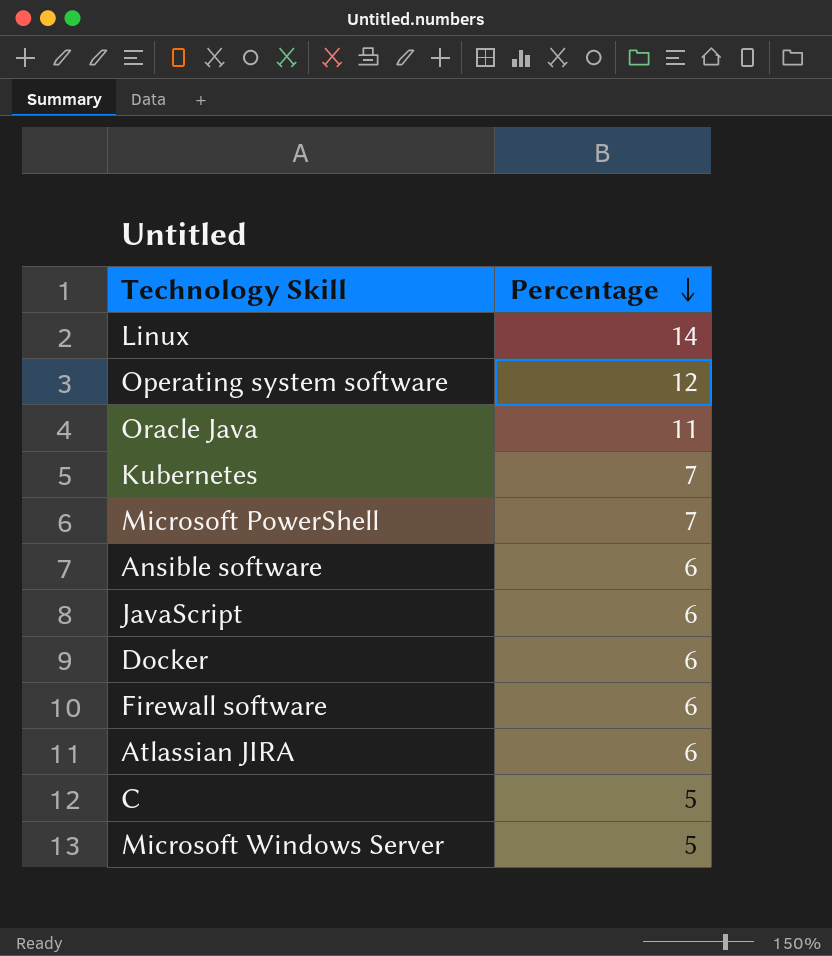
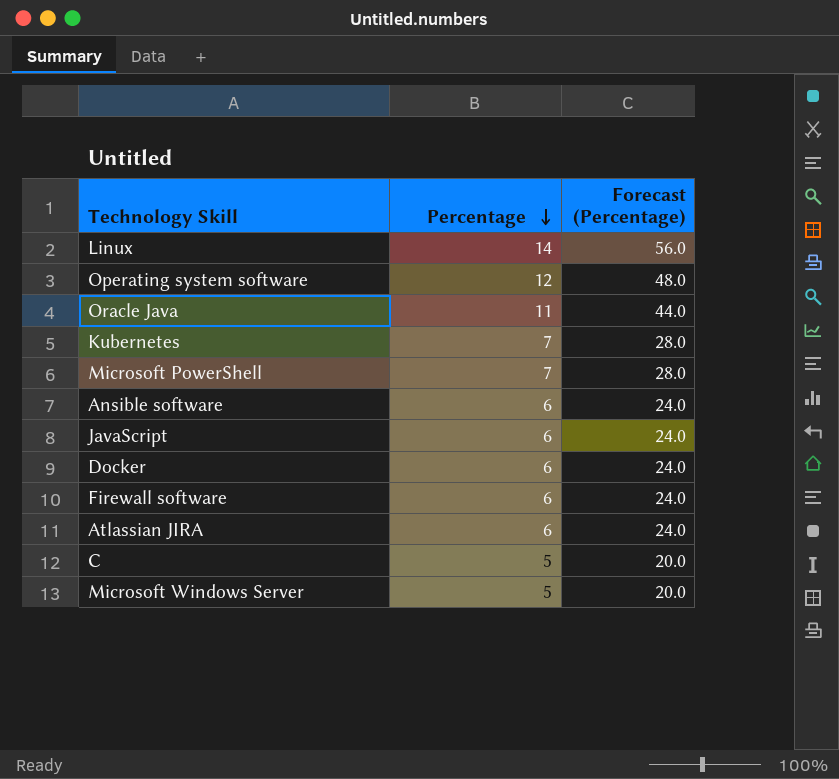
column Forecast (Percentage) | formula: none -> [Percentage] * 4

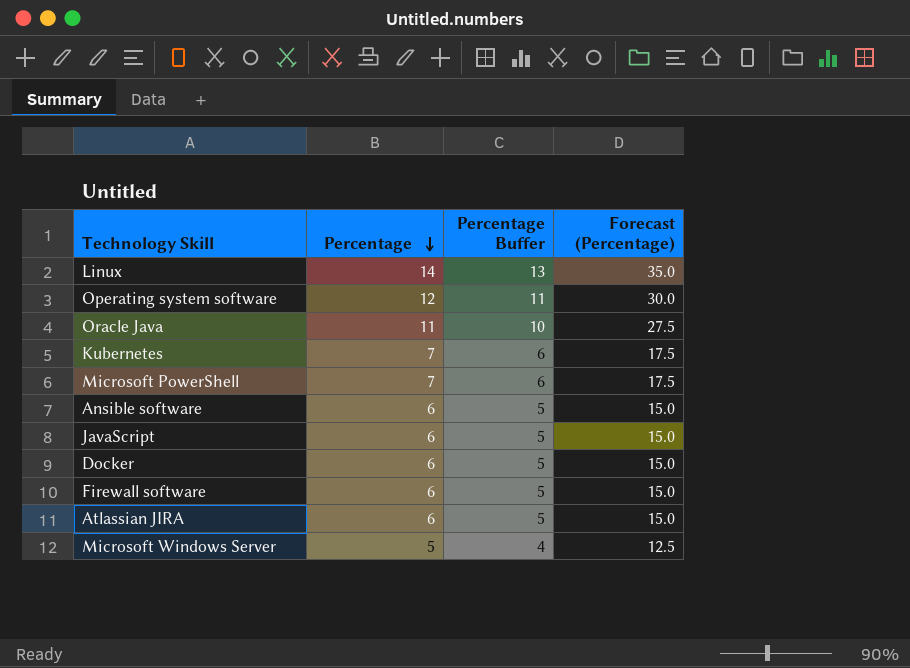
column Percentage Buffer | formula: none -> [Percentage] - 1
column Forecast (Percentage) | formula: [Percentage] * 4 -> [Percentage] * 2.5
row C: 5 | 20.0 -> none

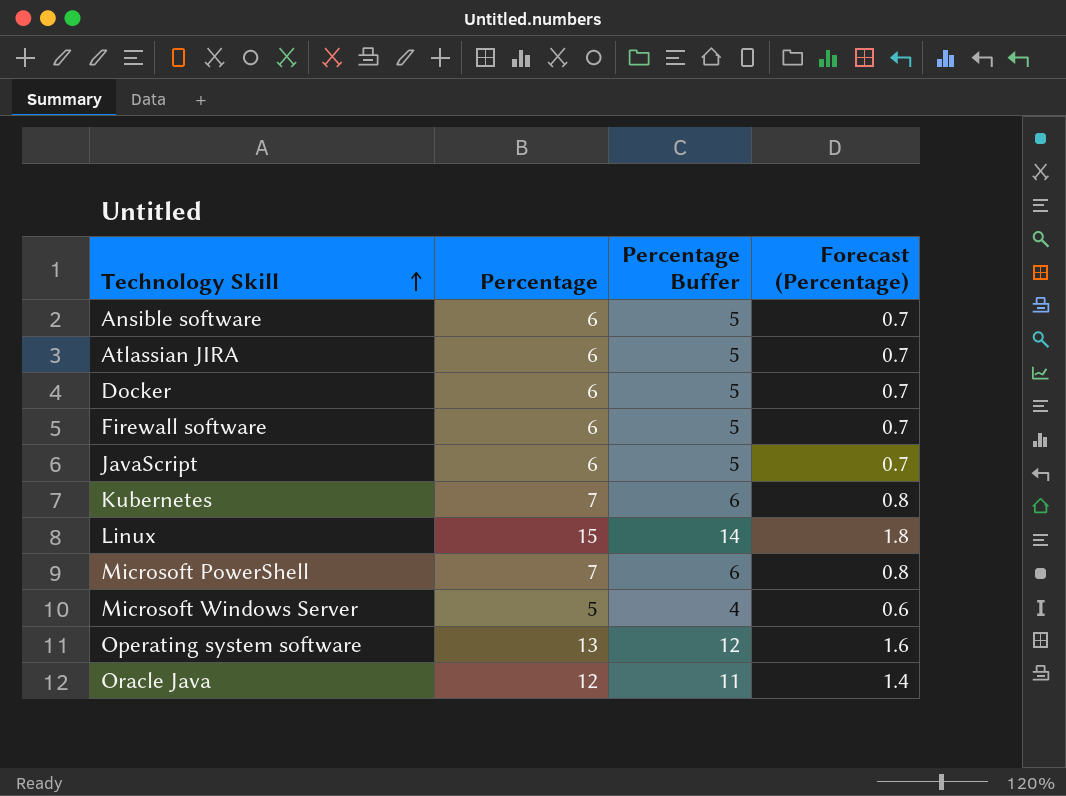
row order: Percentage descending -> Technology Skill ascending
column Forecast (Percentage) | formula: [Percentage] * 2.5 -> [Percentage] * 0.12
Linux | Percentage: 14 -> 15
Linux | Percentage Buffer: 13 -> 14
Operating system software | Percentage: 12 -> 13
Operating system software | Percentage Buffer: 11 -> 12
Oracle Java | Percentage: 11 -> 12
Oracle Java | Percentage Buffer: 10 -> 11

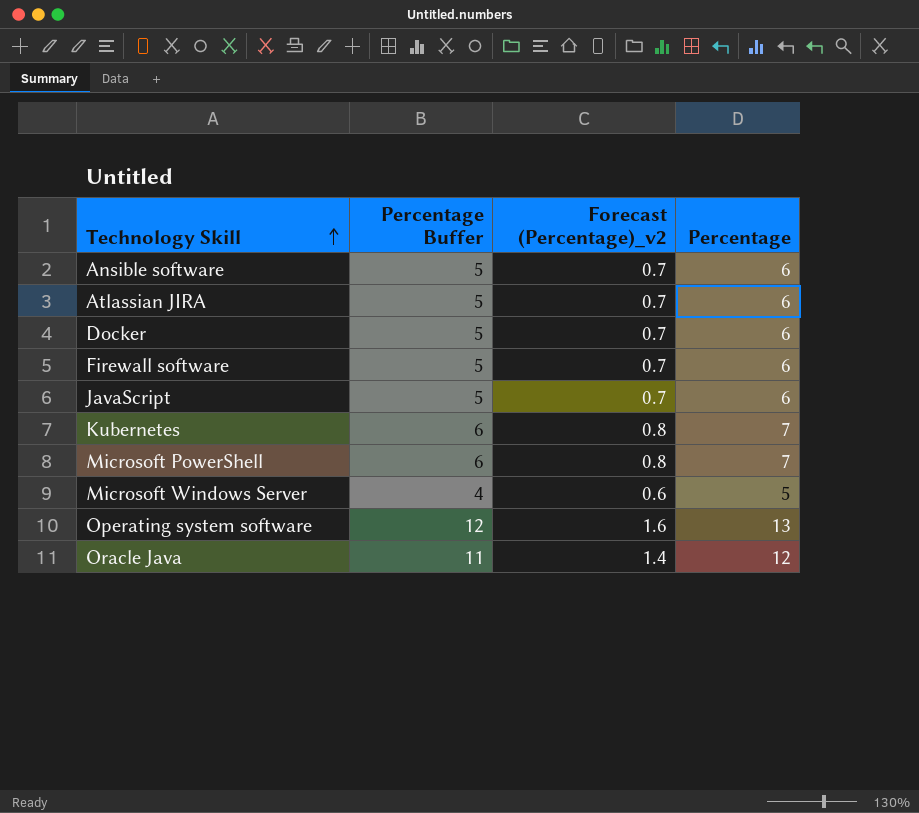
column name: Forecast (Percentage) -> Forecast (Percentage)_v2
column Percentage | position: 2 -> 4
row Linux: 15 | 14 | 1.8 -> none

